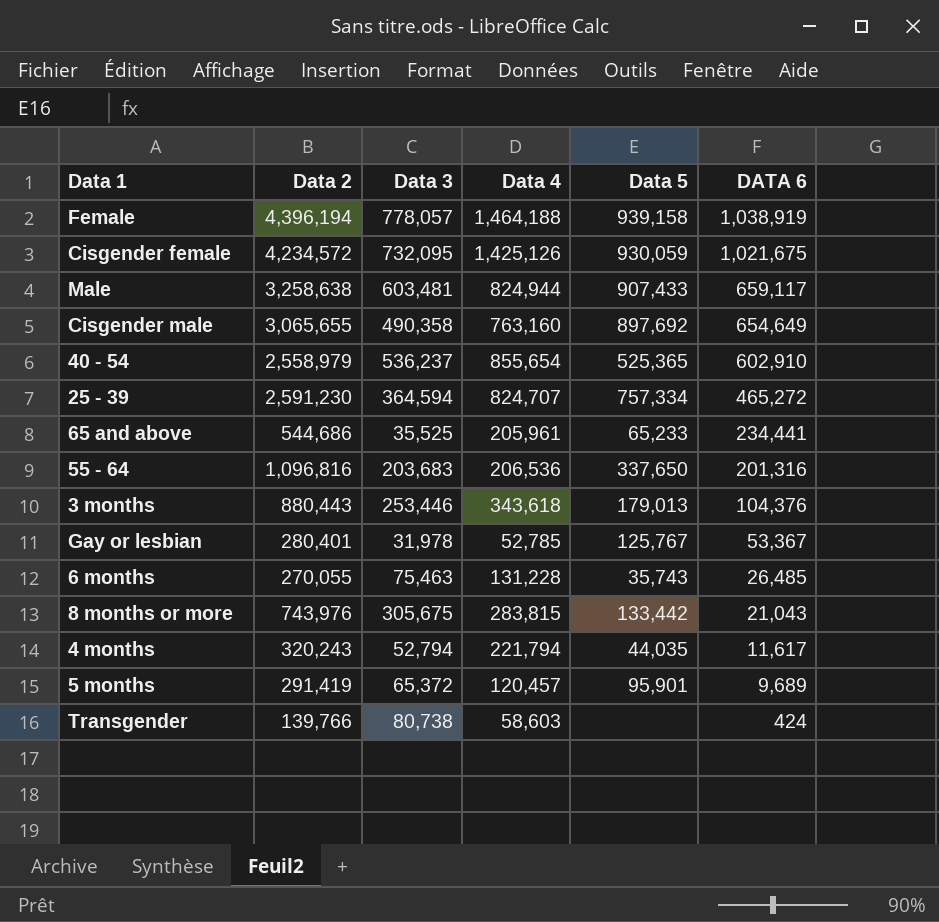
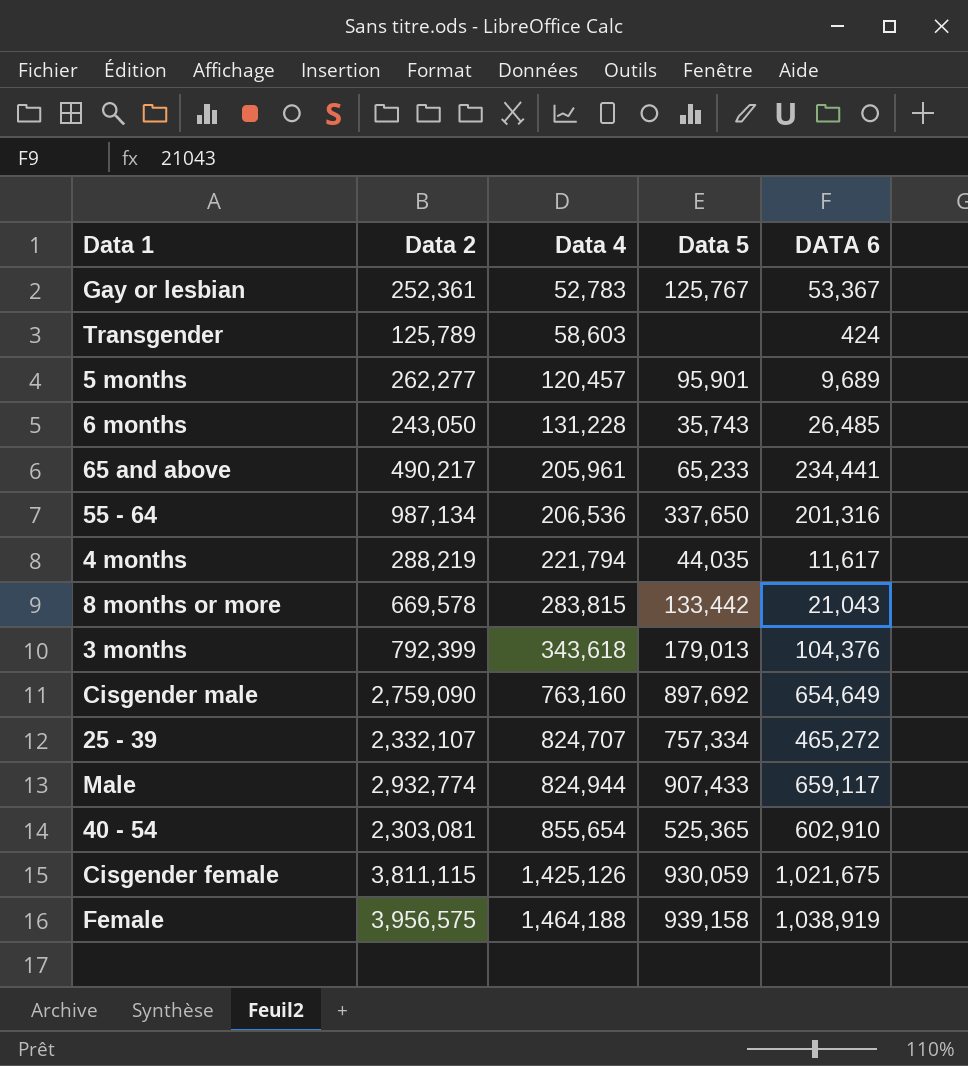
row order: DATA 6 descending -> Data 4 ascending
column Data 3 | position: 3 -> none
Gay or lesbian | Data 2: 280,401 -> 252,361
Gay or lesbian | Data 4: 52,785 -> 52,783
Transgender | Data 2: 139,766 -> 125,789
5 months | Data 2: 291,419 -> 262,277
6 months | Data 2: 270,055 -> 243,050
65 and above | Data 2: 544,686 -> 490,217
55 - 64 | Data 2: 1,096,816 -> 987,134
4 months | Data 2: 320,243 -> 288,219
8 months or more | Data 2: 743,976 -> 669,578
3 months | Data 2: 880,443 -> 792,399
Cisgender male | Data 2: 3,065,655 -> 2,759,090
25 - 39 | Data 2: 2,591,230 -> 2,332,107
Male | Data 2: 3,258,638 -> 2,932,774
40 - 54 | Data 2: 2,558,979 -> 2,303,081
Cisgender female | Data 2: 4,234,572 -> 3,811,115
Female | Data 2: 4,396,194 -> 3,956,575

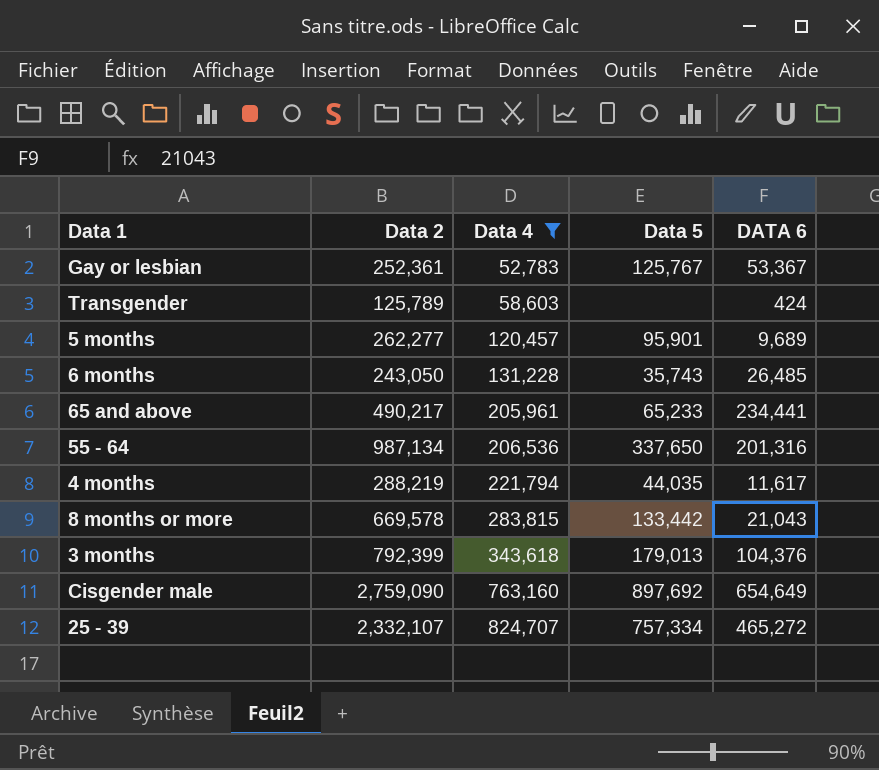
filter: none -> Data 4 <= 824,707

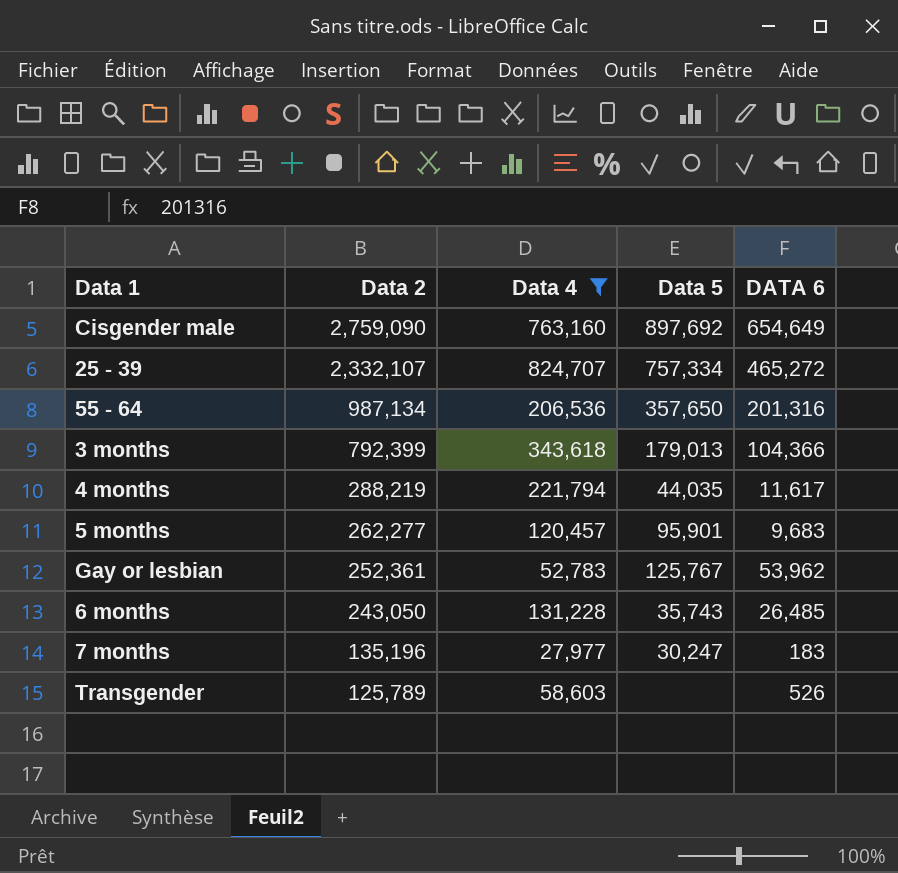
row order: Data 4 ascending -> Data 2 descending
row 65 and above: 490,217 | 205,961 | 65,233 | 234,441 -> none
row 8 months or more: 669,578 | 283,815 | 133,442 | 21,043 -> none
55 - 64 | Data 5: 337,650 -> 357,650
3 months | DATA 6: 104,376 -> 104,366
5 months | DATA 6: 9,689 -> 9,683
Gay or lesbian | DATA 6: 53,367 -> 53,962
row 7 months: none -> 135,196 | 27,977 | 30,247 | 183
Transgender | DATA 6: 424 -> 526

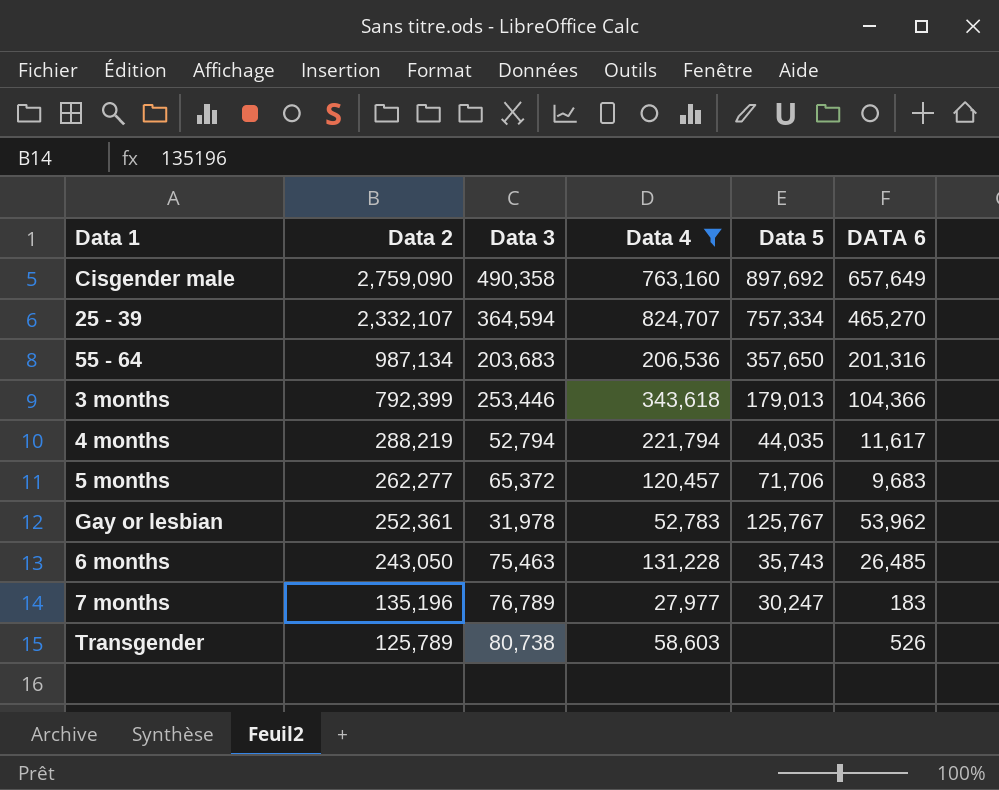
column Data 3 | position: none -> 3
Cisgender male | DATA 6: 654,649 -> 657,649
25 - 39 | DATA 6: 465,272 -> 465,270
5 months | Data 5: 95,901 -> 71,706

